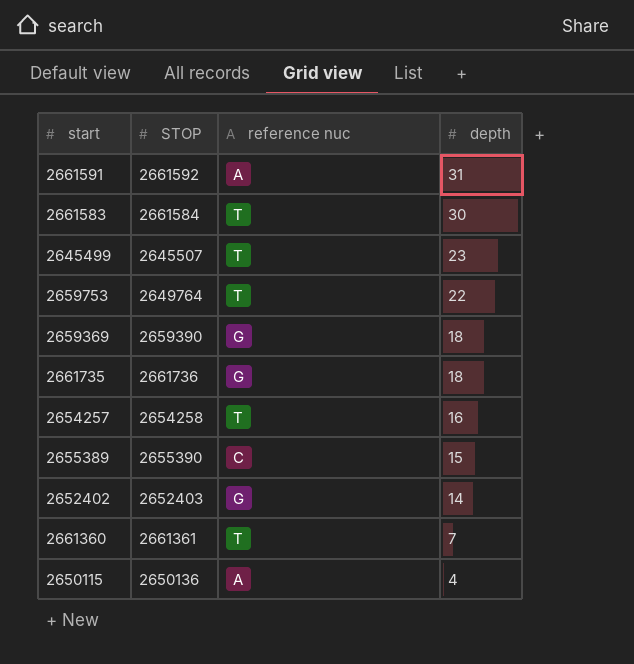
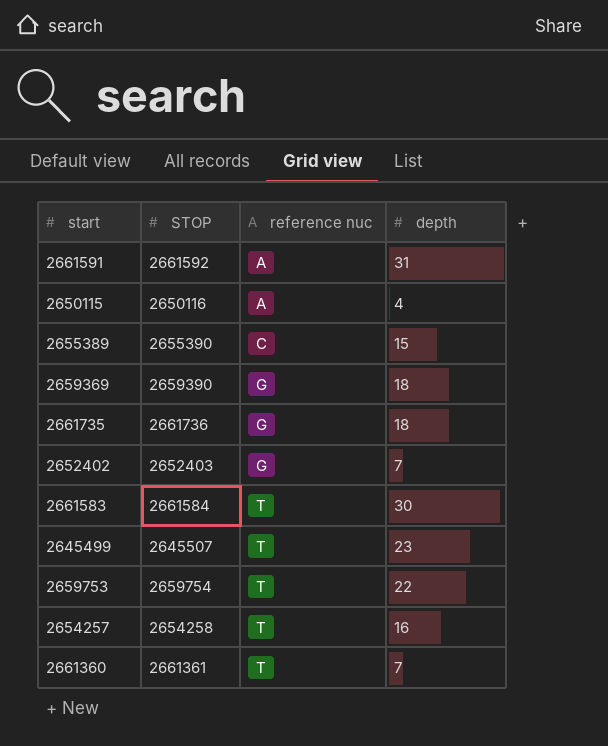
row order: depth descending -> reference nuc ascending
2650115 | STOP: 2650136 -> 2650116
2652402 | depth: 14 -> 7
2659753 | STOP: 2649764 -> 2659754

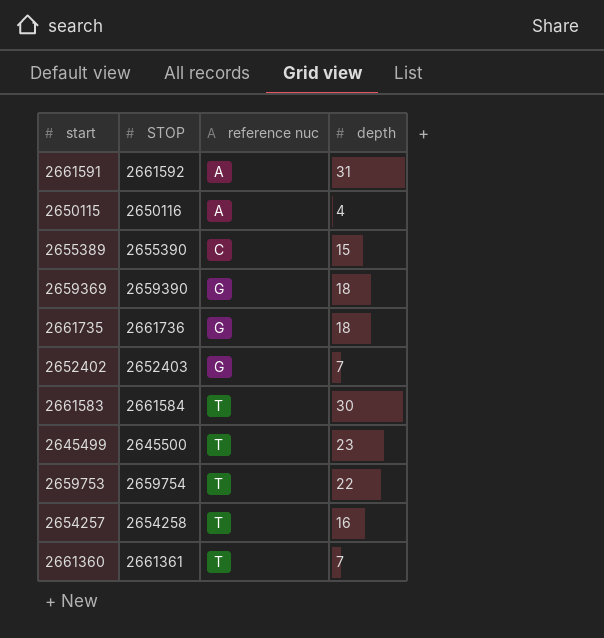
2645499 | STOP: 2645507 -> 2645500

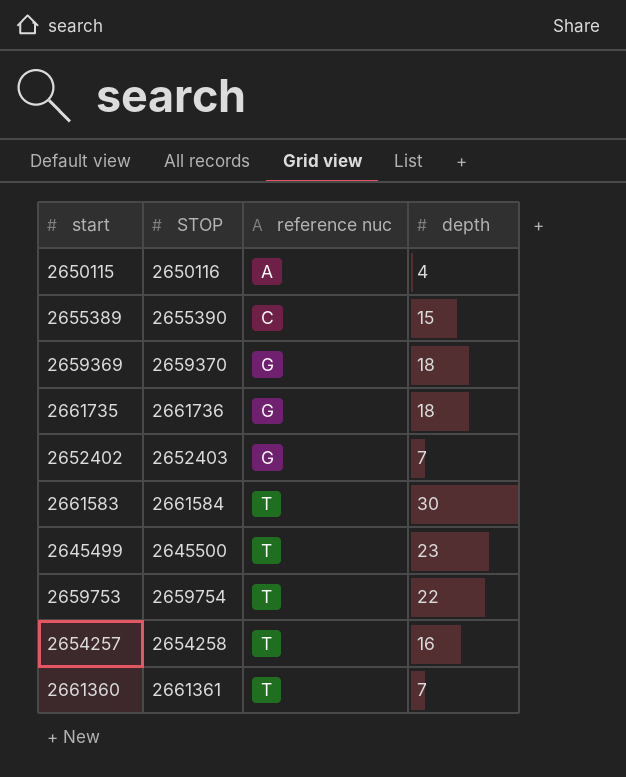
row 2661591: 2661592 | A | 31 -> none
2659369 | STOP: 2659390 -> 2659370

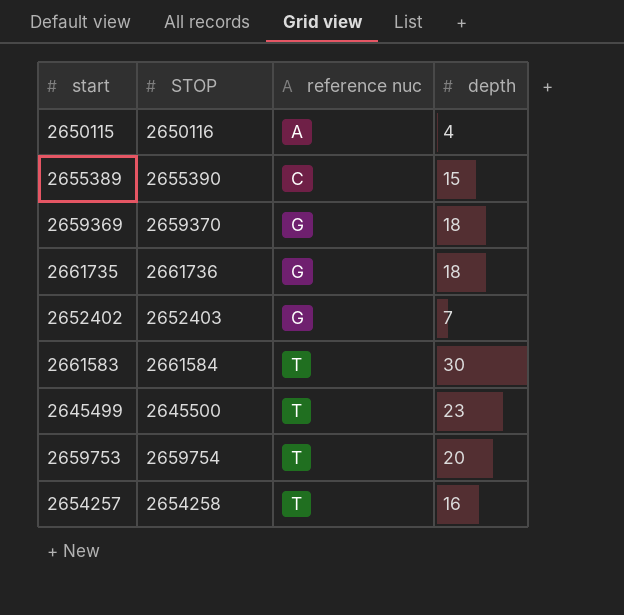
row 2661360: 2661361 | T | 7 -> none
2659753 | depth: 22 -> 20

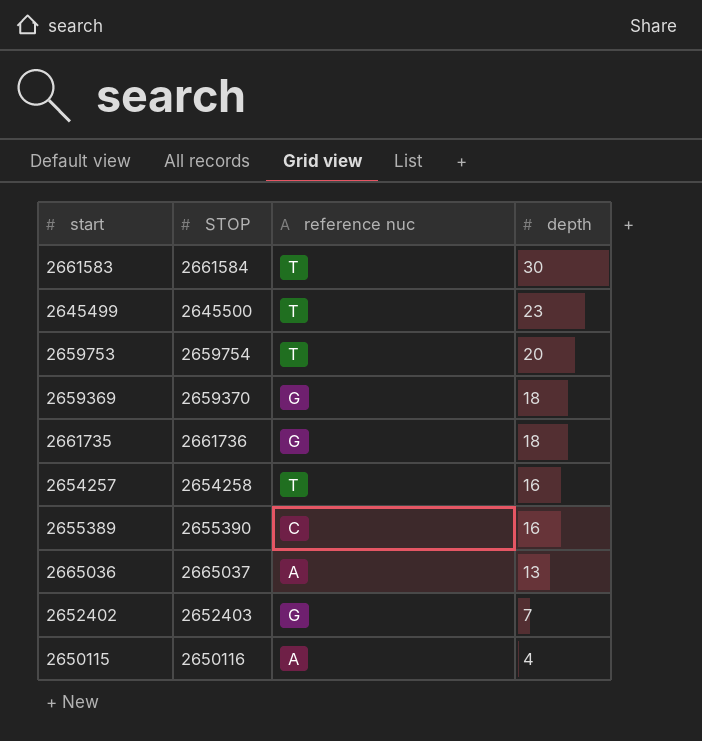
row order: reference nuc ascending -> depth descending
2655389 | depth: 15 -> 16
row 2665036: none -> 2665037 | A | 13

